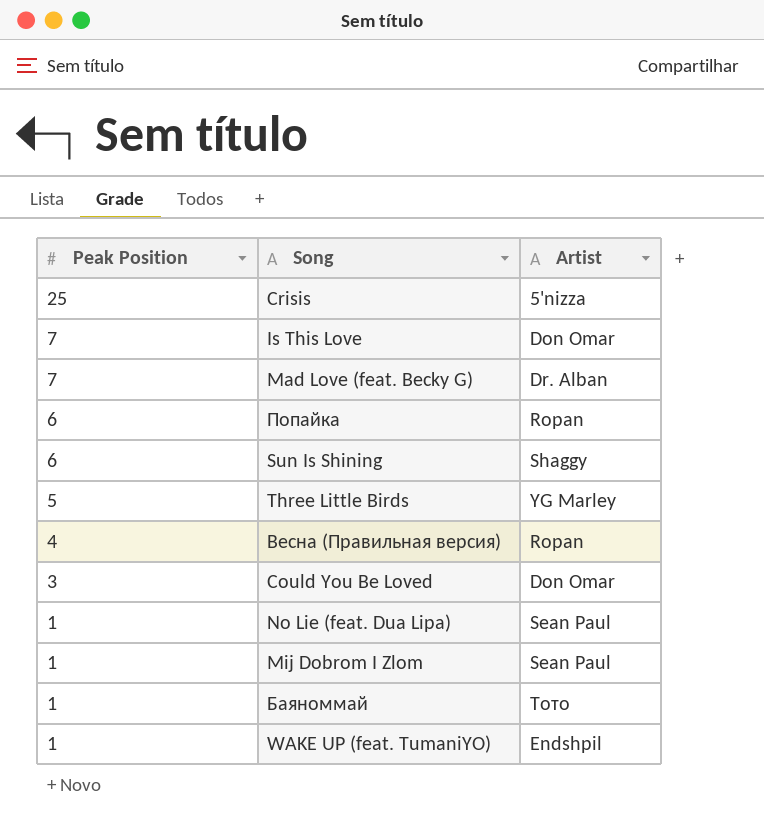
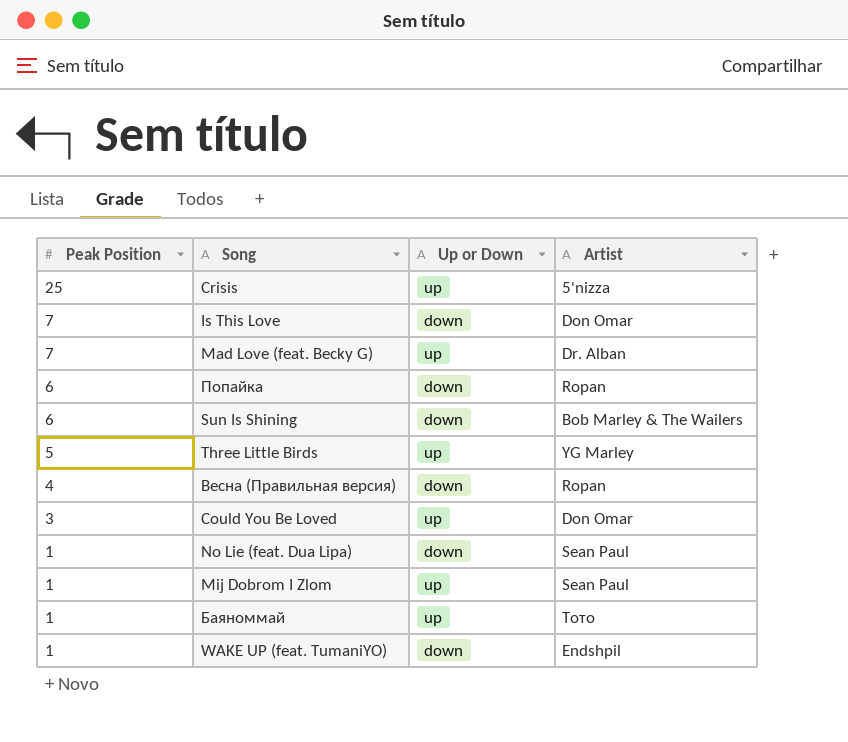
column Up or Down | position: none -> 3
Sun Is Shining | Artist: Shaggy -> Bob Marley & The Wailers

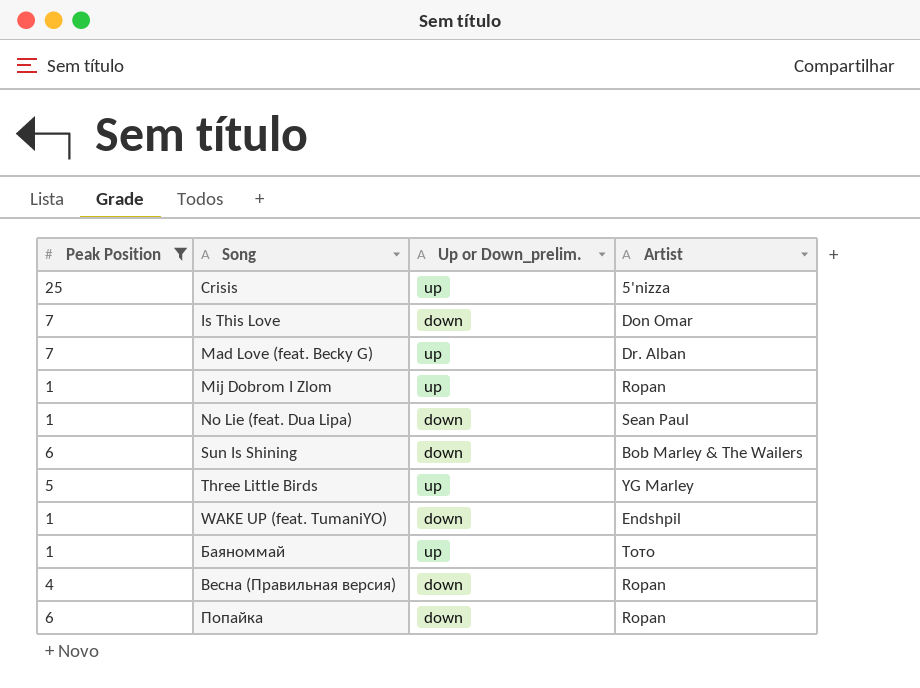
filter: none -> Peak Position != 3
row order: Peak Position descending -> Song ascending
column name: Up or Down -> Up or Down_prelim.
Mij Dobrom I Zlom | Artist: Sean Paul -> Ropan

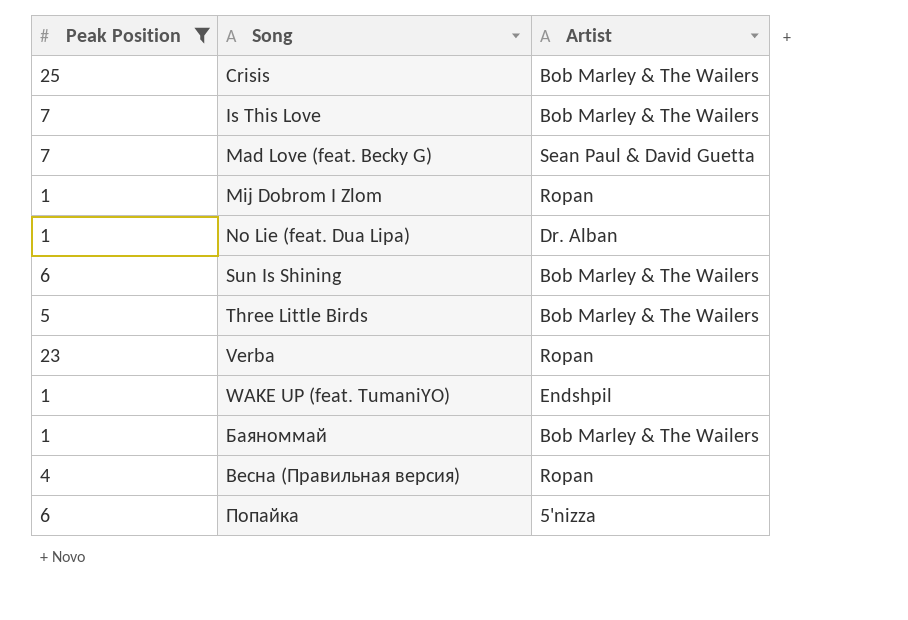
column Up or Down_prelim. | position: 3 -> none
Crisis | Artist: 5'nizza -> Bob Marley & The Wailers
Is This Love | Artist: Don Omar -> Bob Marley & The Wailers
Mad Love (feat. Becky G) | Artist: Dr. Alban -> Sean Paul & David Guetta
No Lie (feat. Dua Lipa) | Artist: Sean Paul -> Dr. Alban
Three Little Birds | Artist: YG Marley -> Bob Marley & The Wailers
row Verba: none -> 23 | Ropan
Баяноммай | Artist: Тото -> Bob Marley & The Wailers
Попайка | Artist: Ropan -> 5'nizza

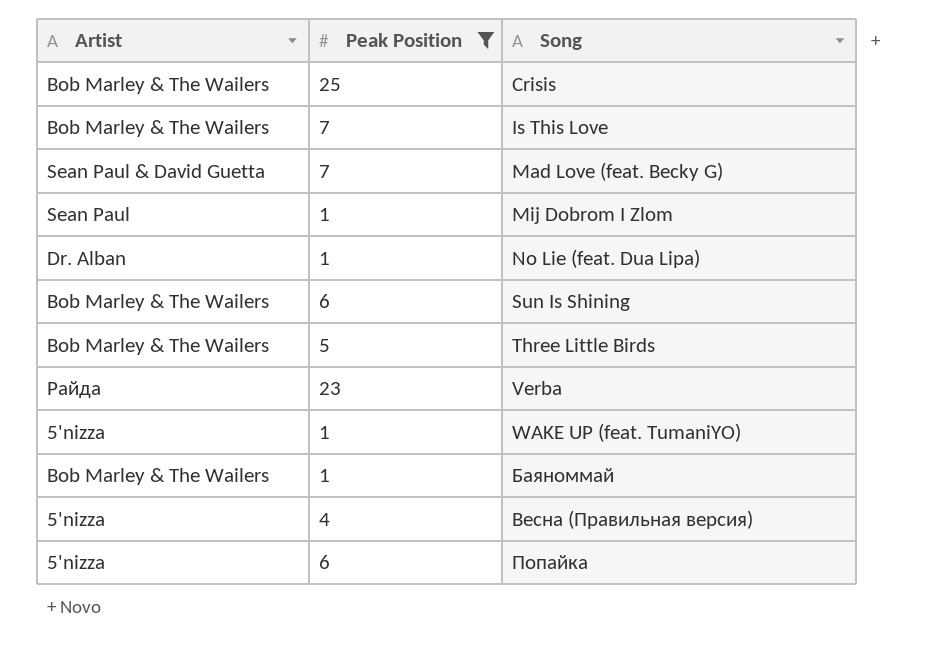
column Artist | position: 3 -> 1
Mij Dobrom I Zlom | Artist: Ropan -> Sean Paul
Verba | Artist: Ropan -> Райда
WAKE UP (feat. TumaniYO) | Artist: Endshpil -> 5'nizza
Весна (Правильная версия) | Artist: Ropan -> 5'nizza

